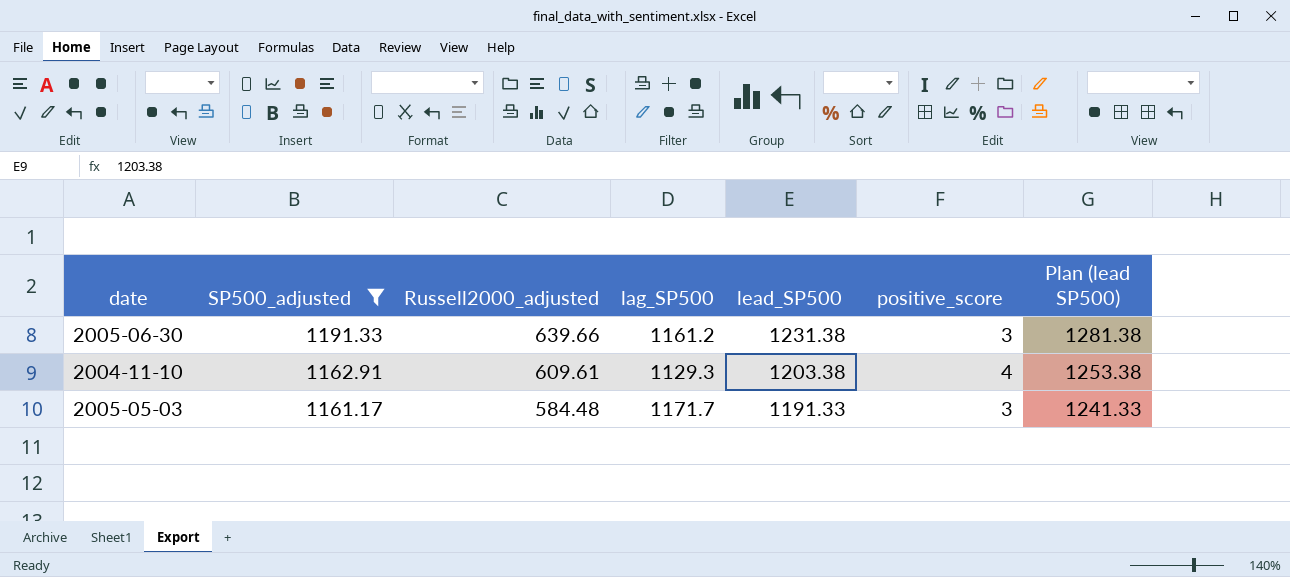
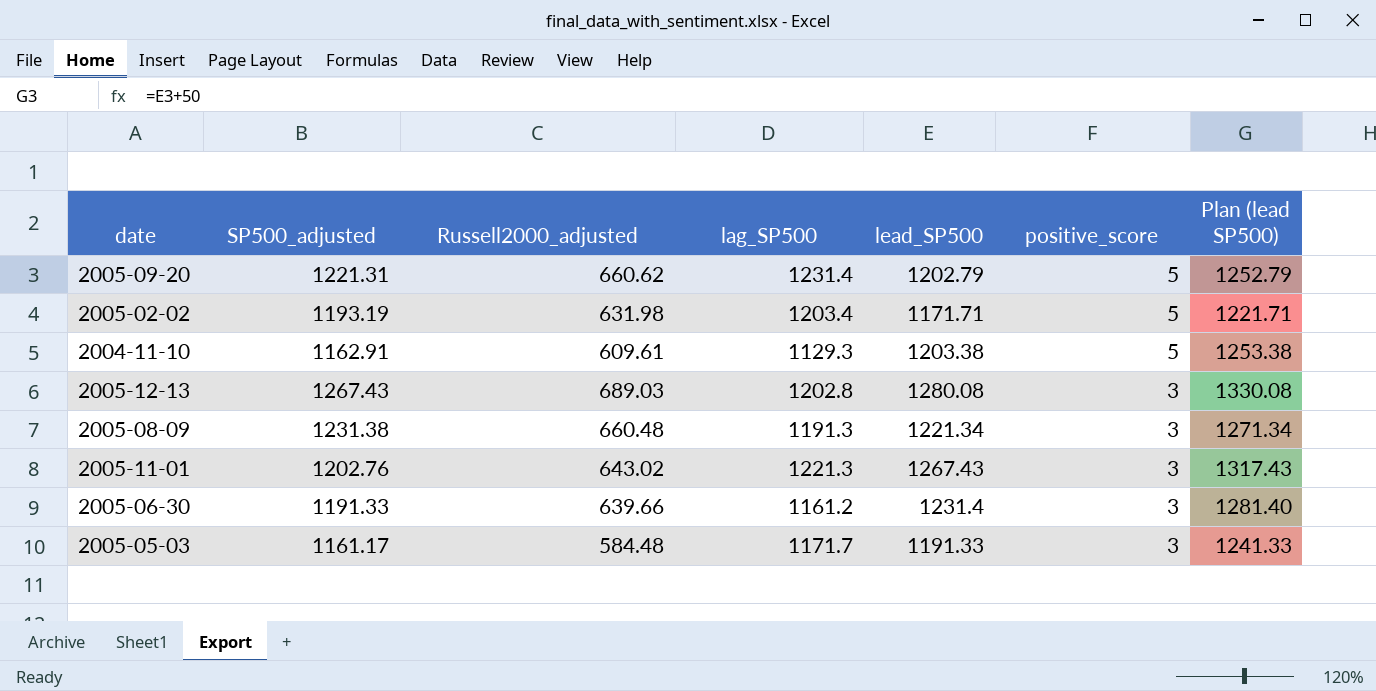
filter: SP500_adjusted <= 1191.33 -> none
row order: SP500_adjusted descending -> positive_score descending
2004-11-10 | positive_score: 4 -> 5
2005-06-30 | lead_SP500: 1231.38 -> 1231.4
2005-06-30 | Plan (lead SP500): 1281.38 -> 1281.40

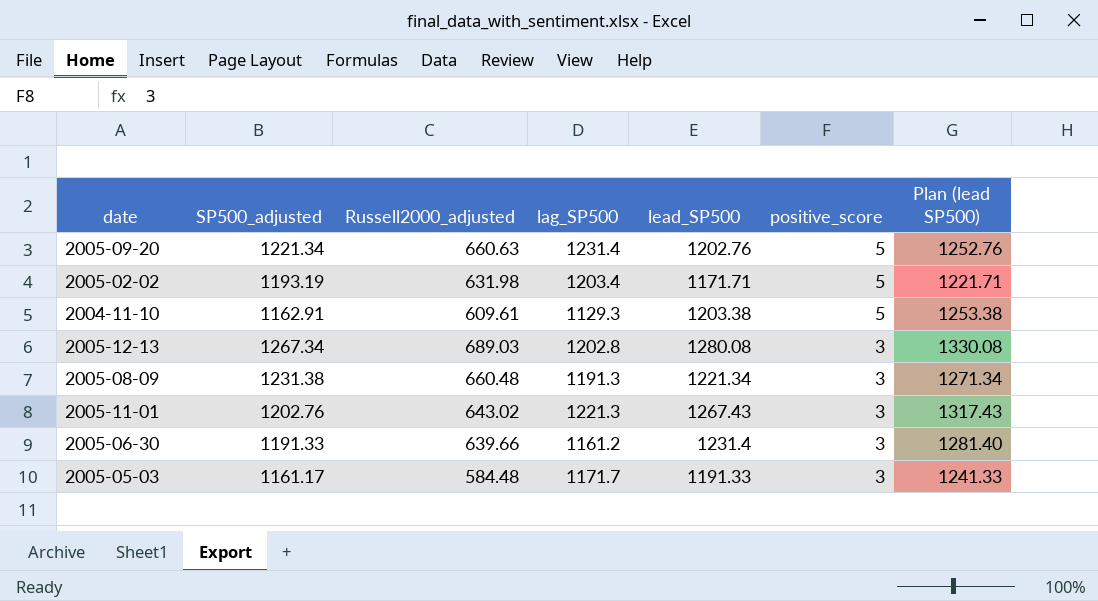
2005-09-20 | SP500_adjusted: 1221.31 -> 1221.34
2005-09-20 | Russell2000_adjusted: 660.62 -> 660.63
2005-09-20 | lead_SP500: 1202.79 -> 1202.76
2005-09-20 | Plan (lead SP500): 1252.79 -> 1252.76
2005-12-13 | SP500_adjusted: 1267.43 -> 1267.34

